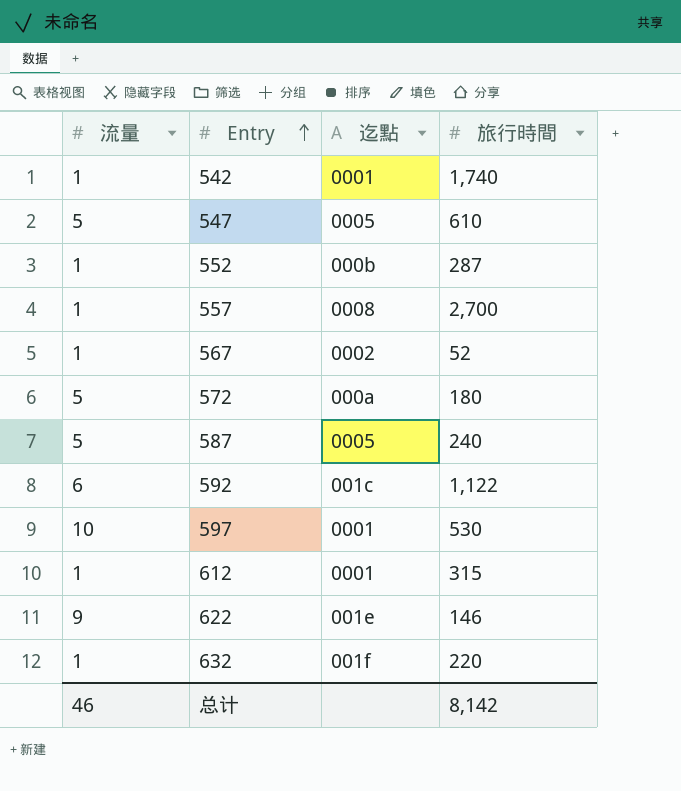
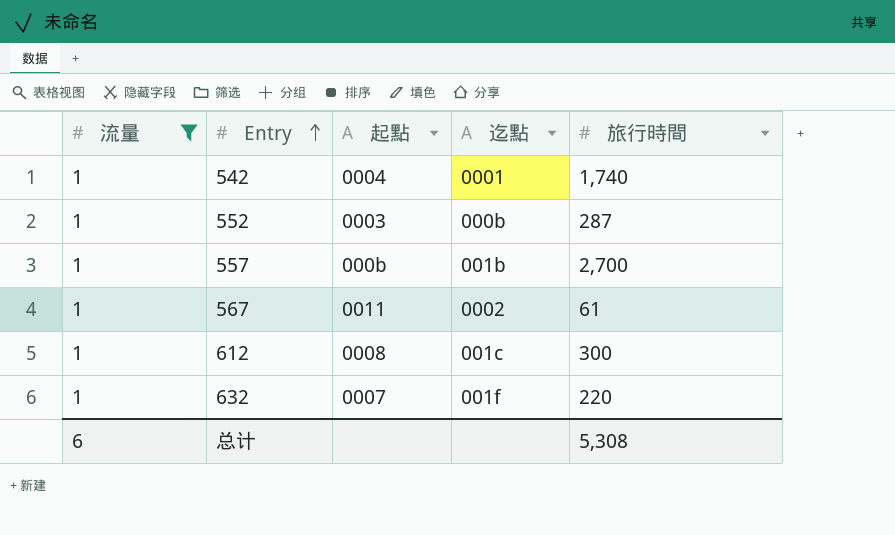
filter: none -> 流量 = 1
column 起點 | position: none -> 3
557 | 迄點: 0008 -> 001b
567 | 旅行時間: 52 -> 61
612 | 迄點: 0001 -> 001c
612 | 旅行時間: 315 -> 300
总计 | 流量: 46 -> 6
总计 | 旅行時間: 8,142 -> 5,308

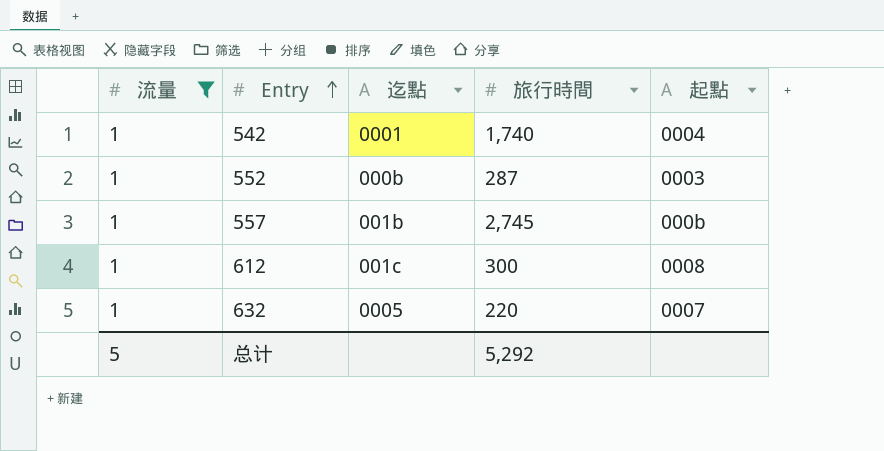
column 起點 | position: 3 -> 5
row 567: 1 | 0011 | 0002 | 61 -> none
557 | 旅行時間: 2,700 -> 2,745
632 | 迄點: 001f -> 0005
总计 | 流量: 6 -> 5
总计 | 旅行時間: 5,308 -> 5,292

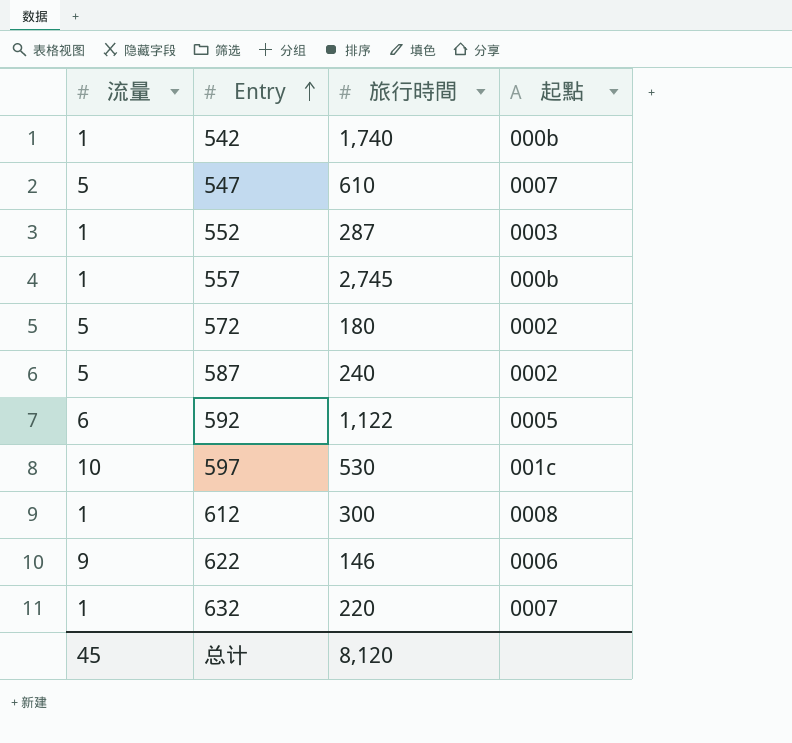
filter: 流量 = 1 -> none
column 迄點 | position: 3 -> none
542 | 起點: 0004 -> 000b
总计 | 流量: 5 -> 45
总计 | 旅行時間: 5,292 -> 8,120

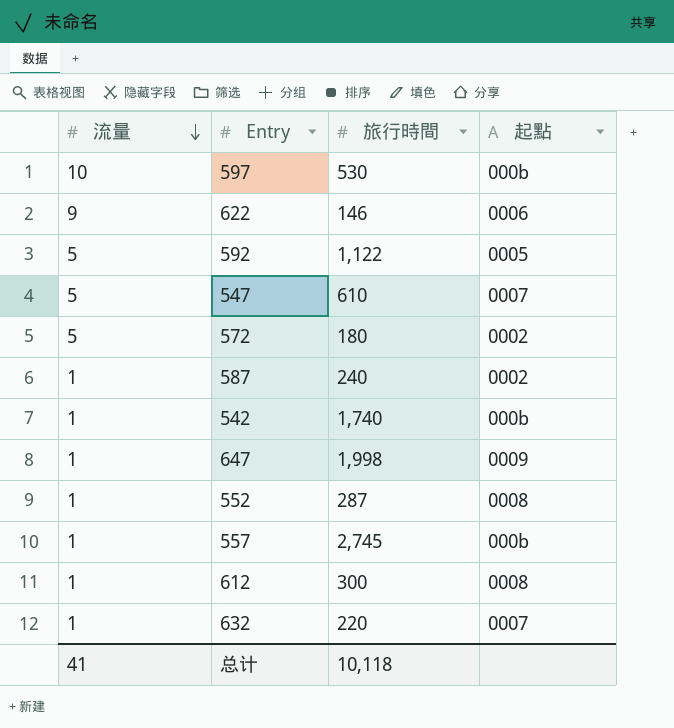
row order: Entry ascending -> 流量 descending
597 | 起點: 001c -> 000b
592 | 流量: 6 -> 5
587 | 流量: 5 -> 1
row 647: none -> 1 | 1,998 | 0009
552 | 起點: 0003 -> 0008
总计 | 流量: 45 -> 41
总计 | 旅行時間: 8,120 -> 10,118

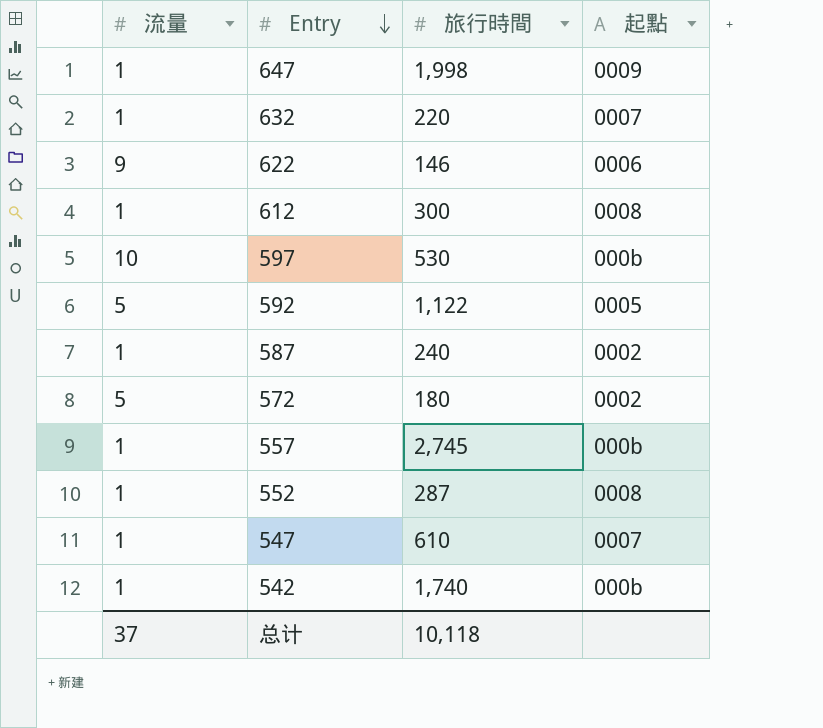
row order: 流量 descending -> Entry descending
547 | 流量: 5 -> 1
总计 | 流量: 41 -> 37

